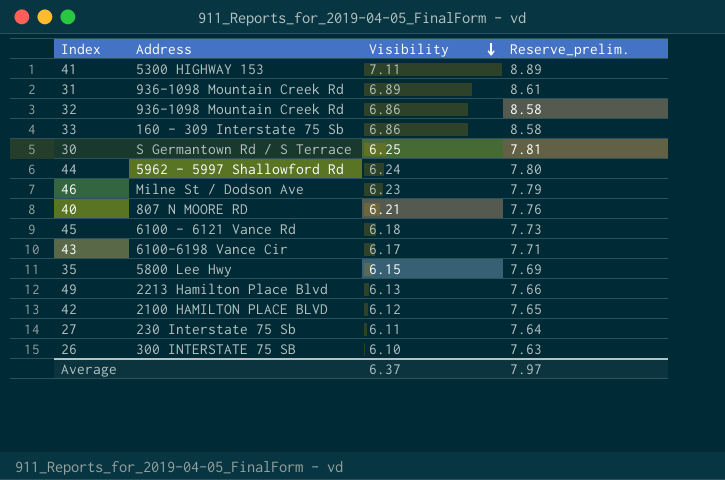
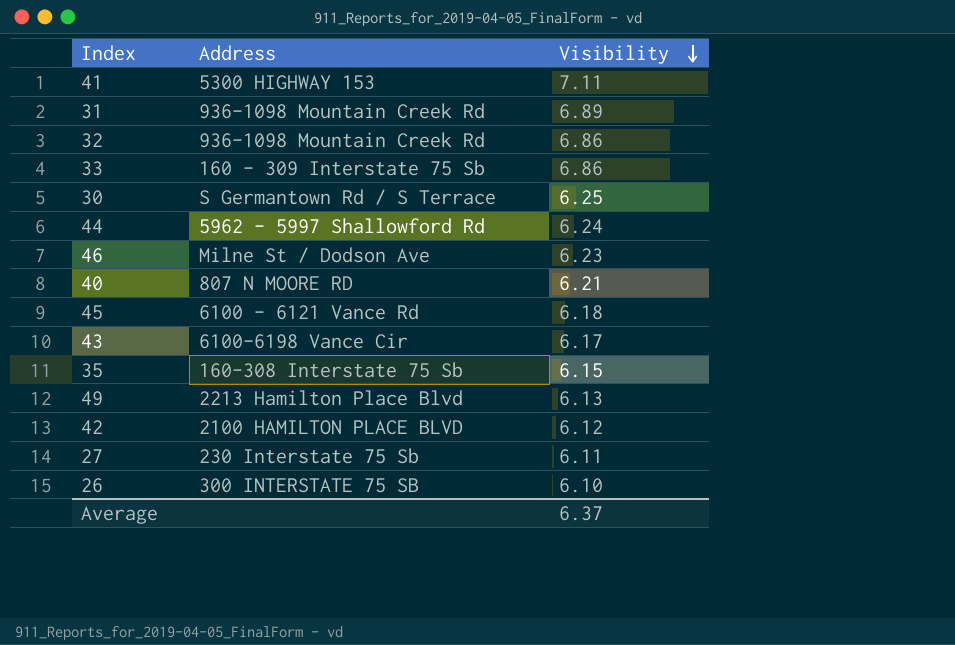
column Reserve_prelim. | formula: [Visibility] * 1.25 -> none
35 | Address: 5800 Lee Hwy -> 160-308 Interstate 75 Sb

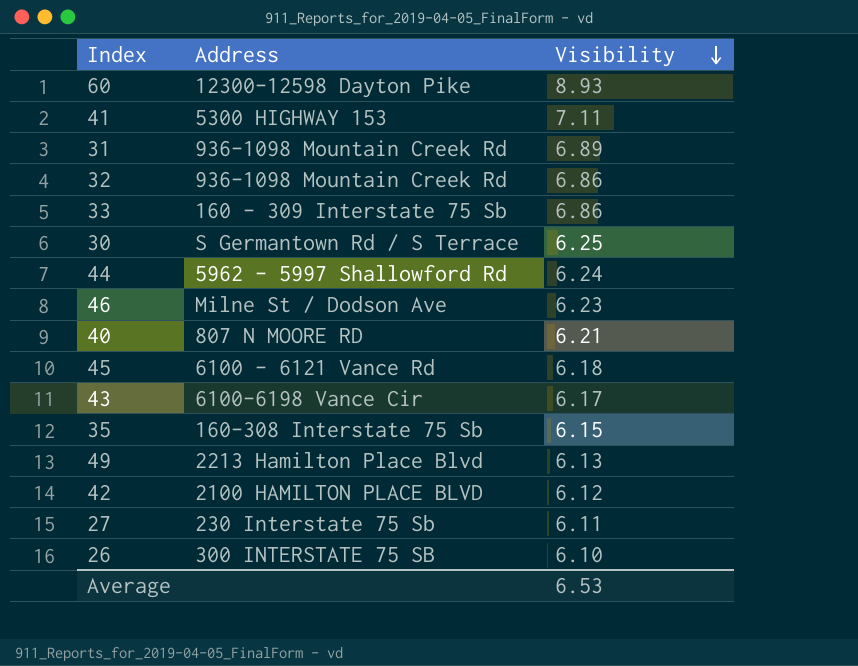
row 60: none -> 12300-12598 Dayton Pike | 8.93
Average | Visibility: 6.37 -> 6.53

